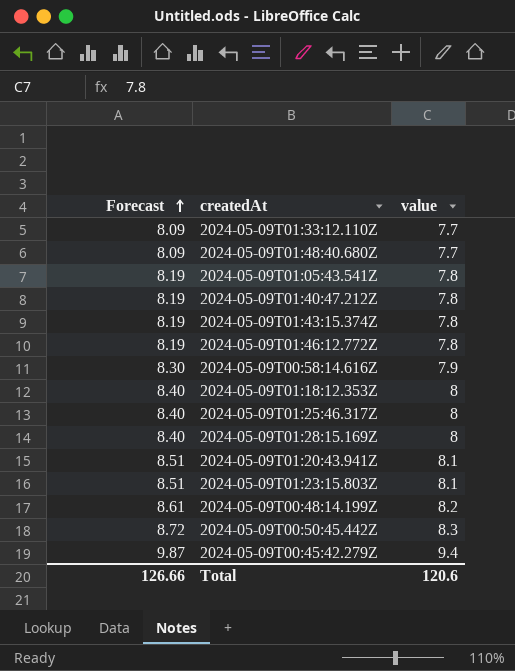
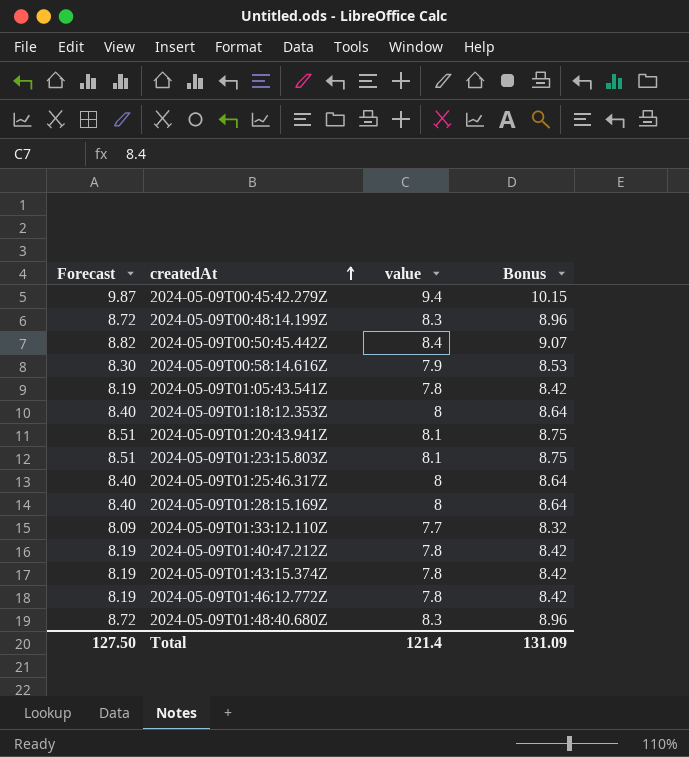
row order: Forecast ascending -> createdAt ascending
column Bonus | formula: none -> [value] * 1.08
2024-05-09T00:48:14.199Z | Forecast: 8.61 -> 8.72
2024-05-09T00:48:14.199Z | value: 8.2 -> 8.3
2024-05-09T00:50:45.442Z | Forecast: 8.72 -> 8.82
2024-05-09T00:50:45.442Z | value: 8.3 -> 8.4
2024-05-09T01:48:40.680Z | Forecast: 8.09 -> 8.72
2024-05-09T01:48:40.680Z | value: 7.7 -> 8.3
Total | Forecast: 126.66 -> 127.50
Total | value: 120.6 -> 121.4

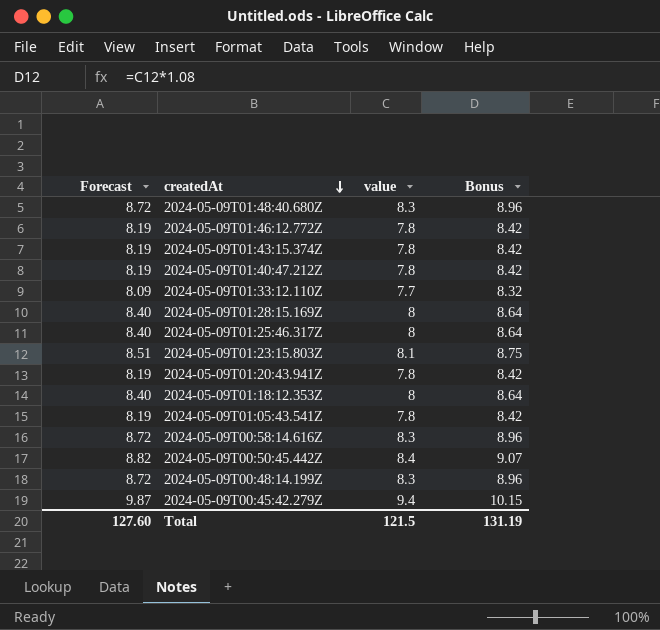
row order: createdAt ascending -> createdAt descending
2024-05-09T01:20:43.941Z | Forecast: 8.51 -> 8.19
2024-05-09T01:20:43.941Z | value: 8.1 -> 7.8
2024-05-09T01:20:43.941Z | Bonus: 8.75 -> 8.42
2024-05-09T00:58:14.616Z | Forecast: 8.30 -> 8.72
2024-05-09T00:58:14.616Z | value: 7.9 -> 8.3
2024-05-09T00:58:14.616Z | Bonus: 8.53 -> 8.96
Total | Forecast: 127.50 -> 127.60
Total | value: 121.4 -> 121.5
Total | Bonus: 131.09 -> 131.19

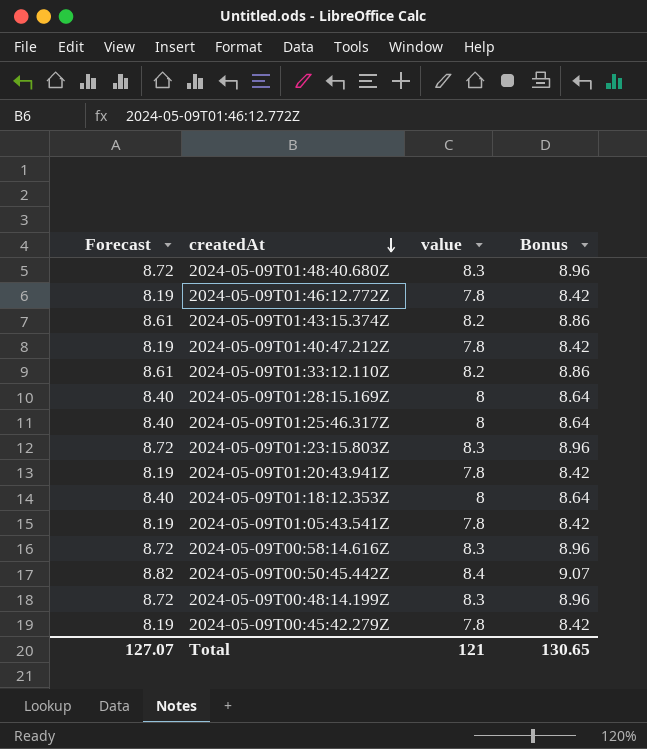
2024-05-09T01:43:15.374Z | Forecast: 8.19 -> 8.61
2024-05-09T01:43:15.374Z | value: 7.8 -> 8.2
2024-05-09T01:43:15.374Z | Bonus: 8.42 -> 8.86
2024-05-09T01:33:12.110Z | Forecast: 8.09 -> 8.61
2024-05-09T01:33:12.110Z | value: 7.7 -> 8.2
2024-05-09T01:33:12.110Z | Bonus: 8.32 -> 8.86
2024-05-09T01:23:15.803Z | Forecast: 8.51 -> 8.72
2024-05-09T01:23:15.803Z | value: 8.1 -> 8.3
2024-05-09T01:23:15.803Z | Bonus: 8.75 -> 8.96
2024-05-09T00:45:42.279Z | Forecast: 9.87 -> 8.19
2024-05-09T00:45:42.279Z | value: 9.4 -> 7.8
2024-05-09T00:45:42.279Z | Bonus: 10.15 -> 8.42
Total | Forecast: 127.60 -> 127.07
Total | value: 121.5 -> 121
Total | Bonus: 131.19 -> 130.65

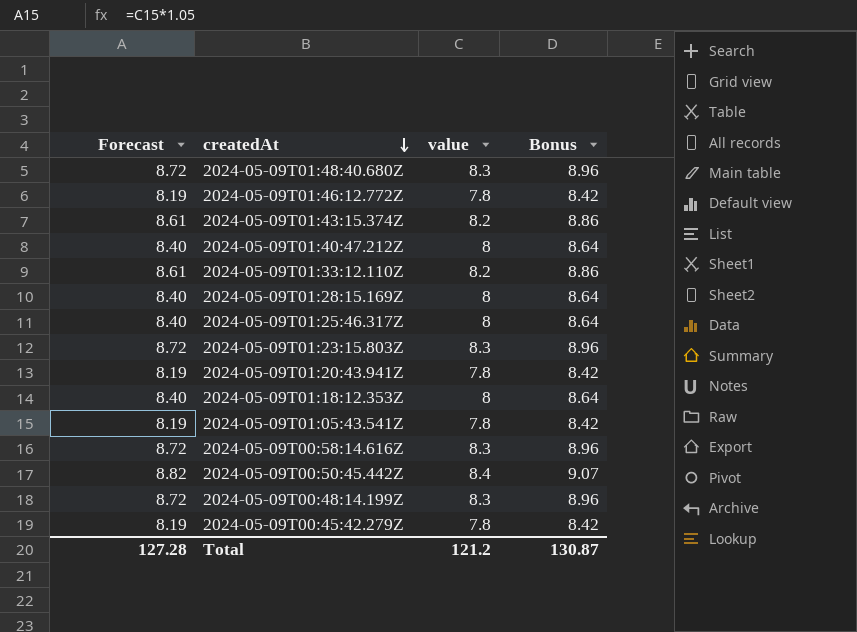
2024-05-09T01:40:47.212Z | Forecast: 8.19 -> 8.40
2024-05-09T01:40:47.212Z | value: 7.8 -> 8
2024-05-09T01:40:47.212Z | Bonus: 8.42 -> 8.64
Total | Forecast: 127.07 -> 127.28
Total | value: 121 -> 121.2
Total | Bonus: 130.65 -> 130.87

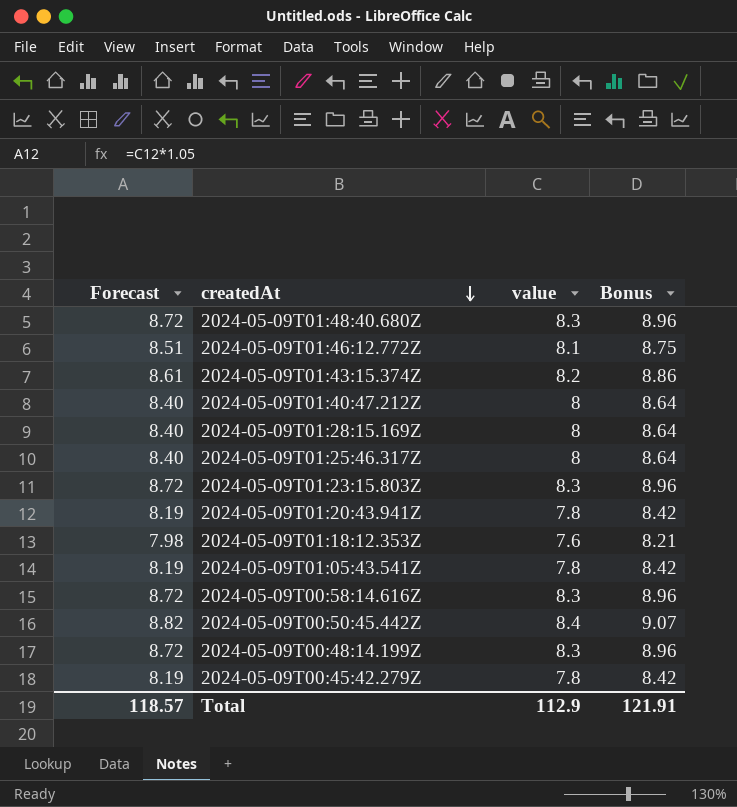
row 2024-05-09T01:33:12.110Z: 8.61 | 8.2 | 8.86 -> none
2024-05-09T01:46:12.772Z | Forecast: 8.19 -> 8.51
2024-05-09T01:46:12.772Z | value: 7.8 -> 8.1
2024-05-09T01:46:12.772Z | Bonus: 8.42 -> 8.75
2024-05-09T01:18:12.353Z | Forecast: 8.40 -> 7.98
2024-05-09T01:18:12.353Z | value: 8 -> 7.6
2024-05-09T01:18:12.353Z | Bonus: 8.64 -> 8.21
Total | Forecast: 127.28 -> 118.57
Total | value: 121.2 -> 112.9
Total | Bonus: 130.87 -> 121.91

